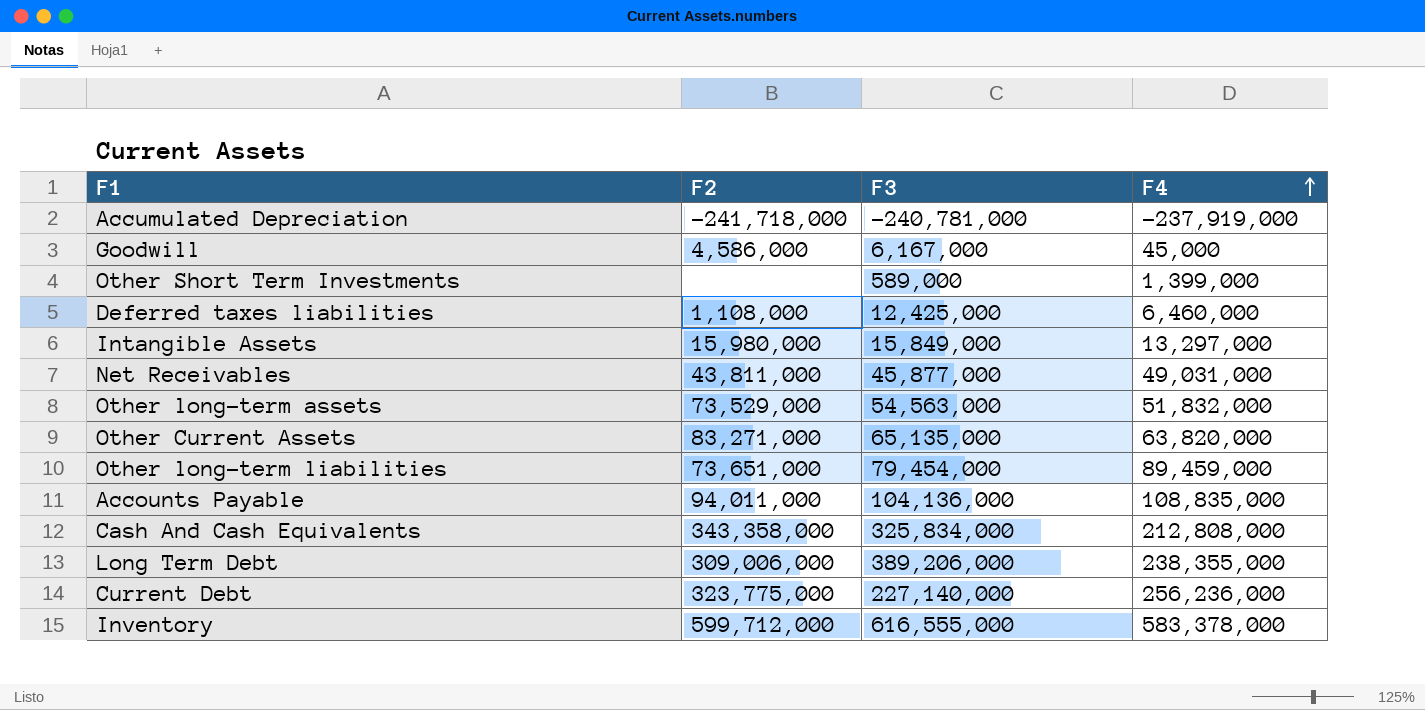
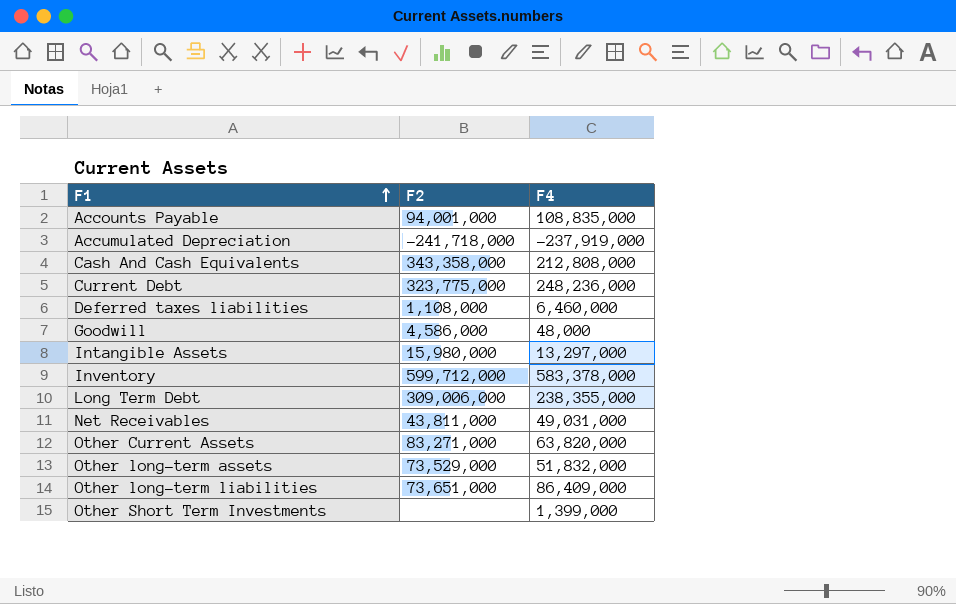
row order: F4 ascending -> F1 ascending
column F3 | position: 3 -> none
Accounts Payable | F2: 94,011,000 -> 94,001,000
Current Debt | F4: 256,236,000 -> 248,236,000
Goodwill | F4: 45,000 -> 48,000
Other long-term liabilities | F4: 89,459,000 -> 86,409,000

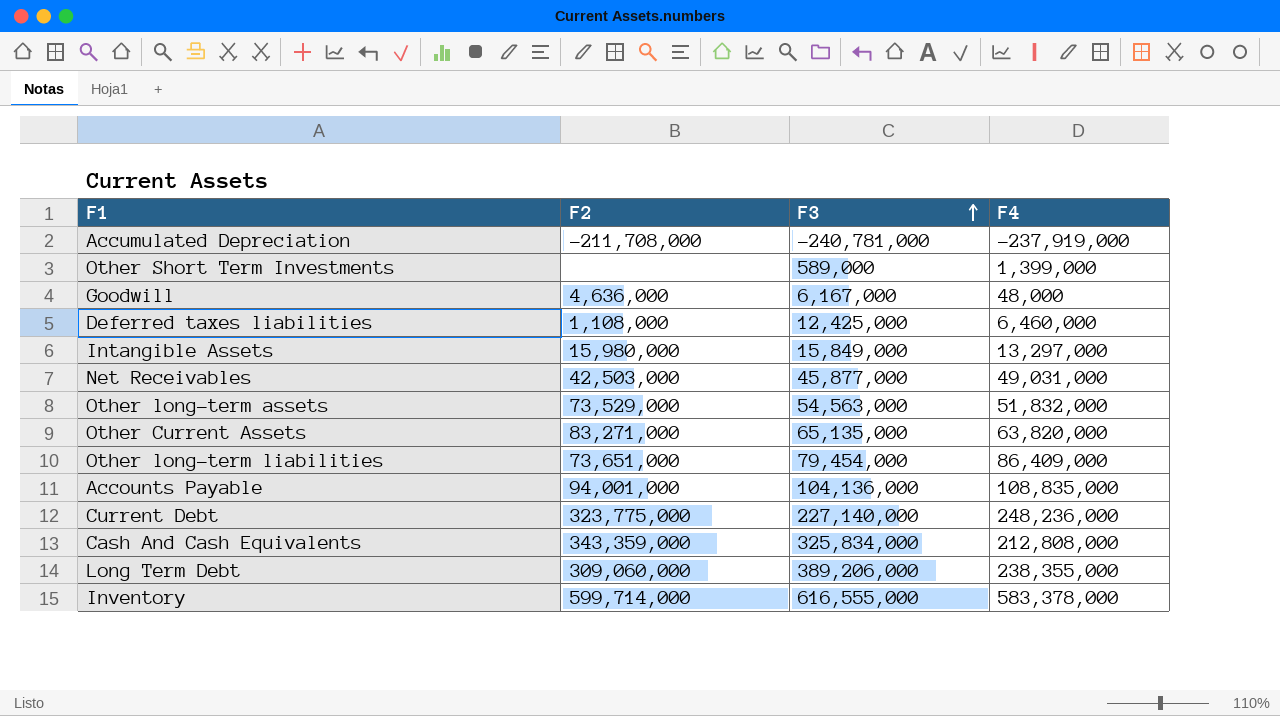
row order: F1 ascending -> F3 ascending
column F3 | position: none -> 3
Accumulated Depreciation | F2: -241,718,000 -> -211,708,000
Goodwill | F2: 4,586,000 -> 4,636,000
Net Receivables | F2: 43,811,000 -> 42,503,000
Cash And Cash Equivalents | F2: 343,358,000 -> 343,359,000
Long Term Debt | F2: 309,006,000 -> 309,060,000
Inventory | F2: 599,712,000 -> 599,714,000

